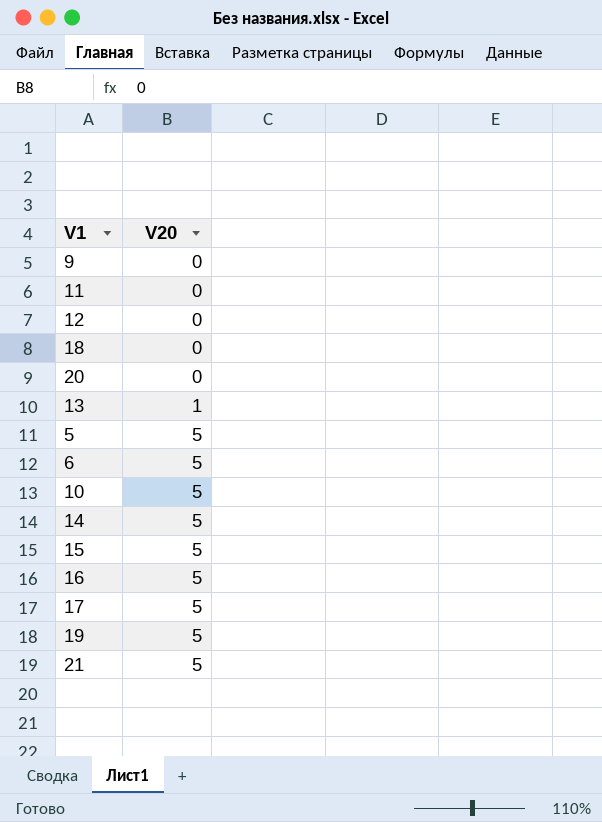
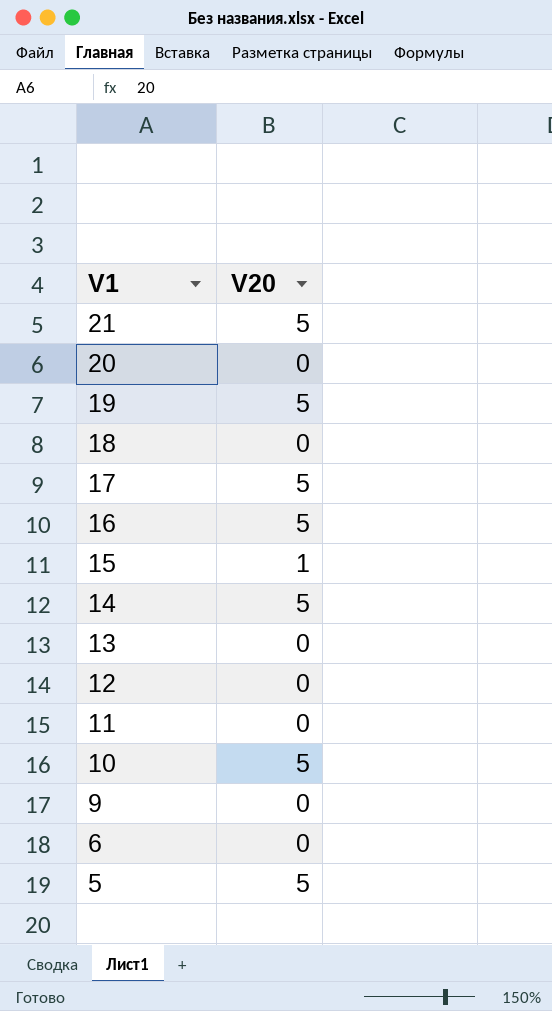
row order: V20 ascending -> V1 descending
15 | V20: 5 -> 1
13 | V20: 1 -> 0
6 | V20: 5 -> 0

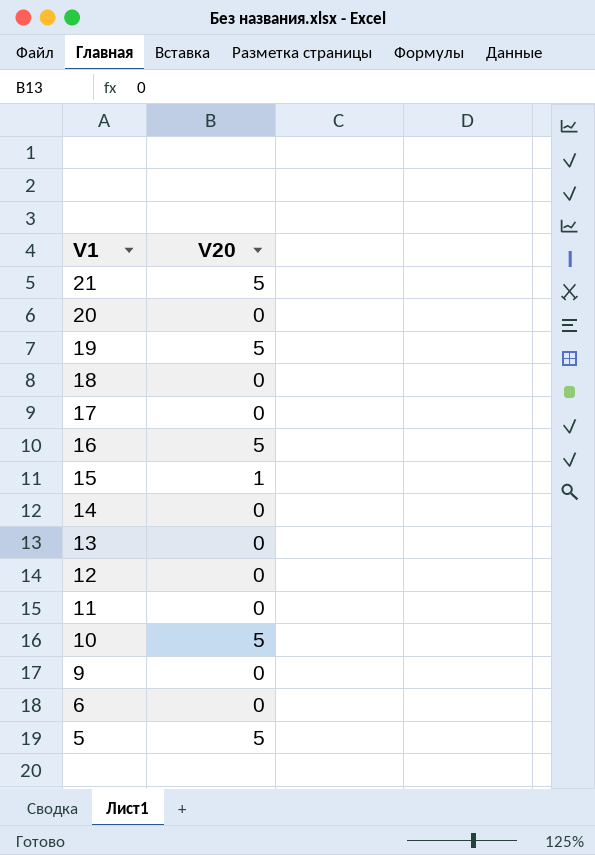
17 | V20: 5 -> 0
14 | V20: 5 -> 0

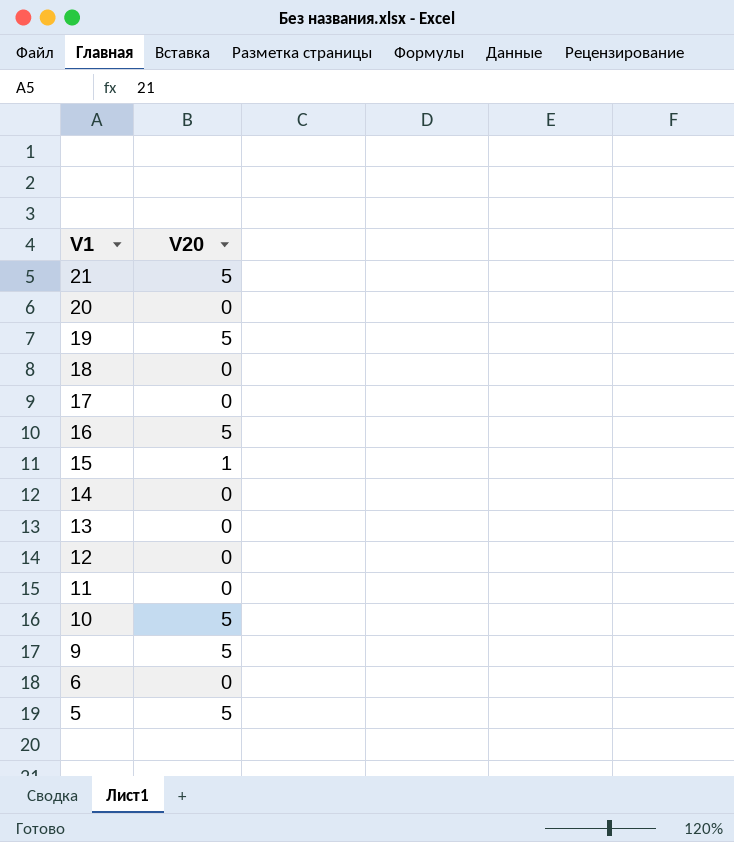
9 | V20: 0 -> 5

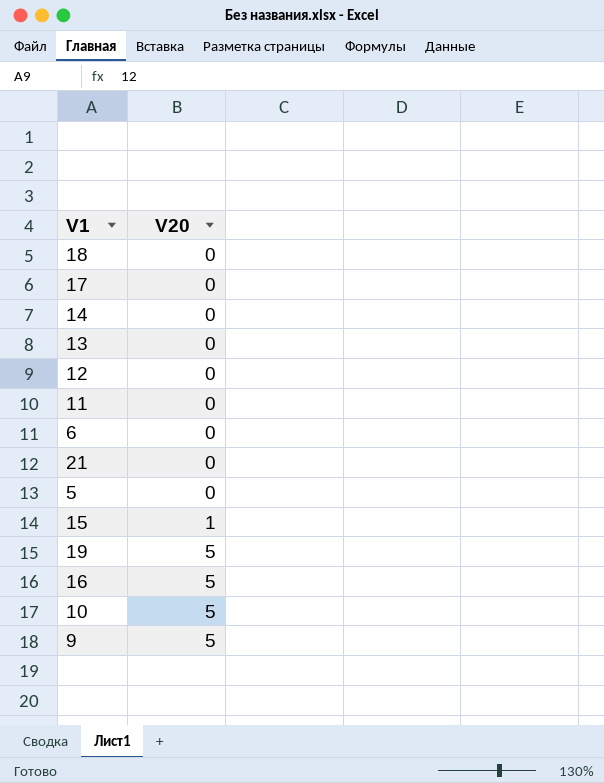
row order: V1 descending -> V20 ascending
row 20: 0 -> none
21 | V20: 5 -> 0
5 | V20: 5 -> 0

